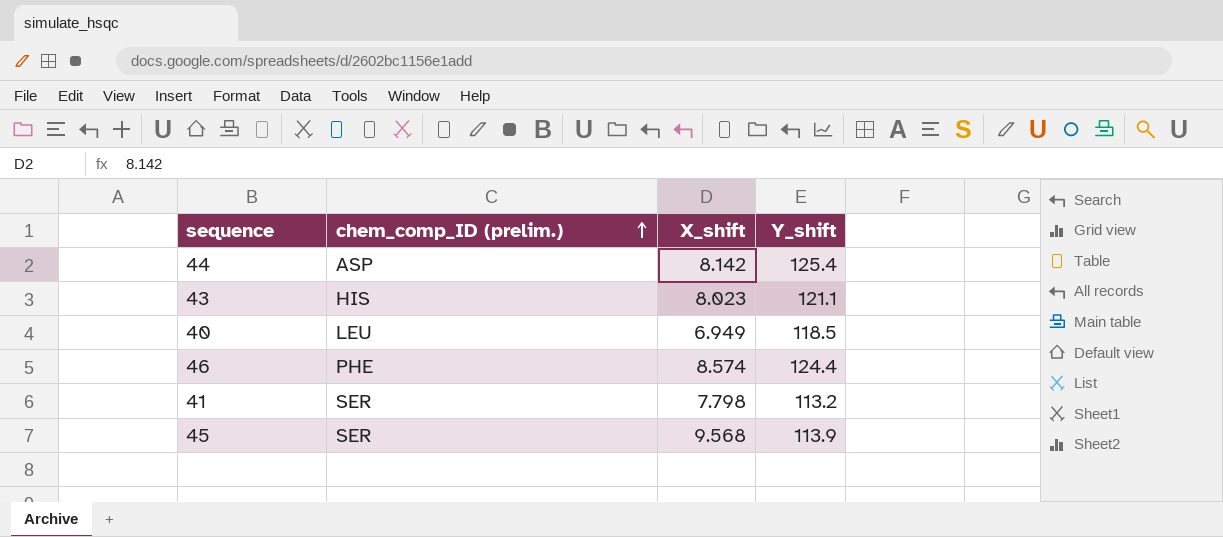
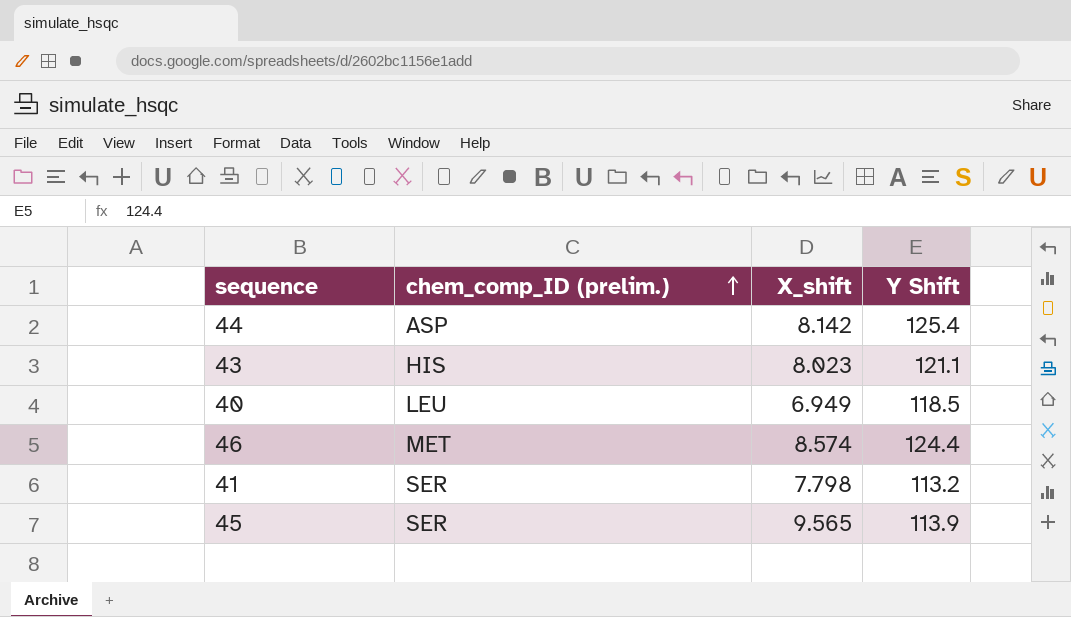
column name: Y_shift -> Y Shift
46 | chem_comp_ID (prelim.): PHE -> MET
45 | X_shift: 9.568 -> 9.565

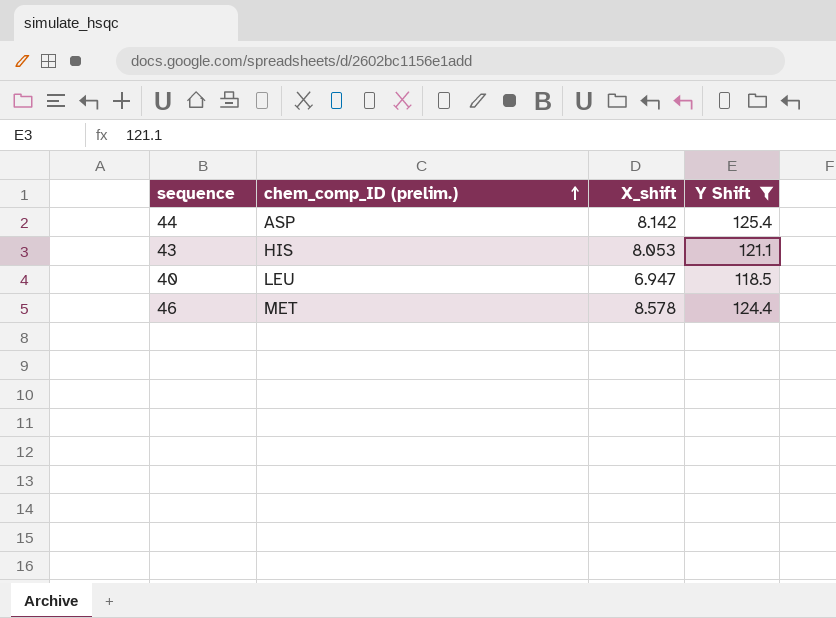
filter: none -> Y Shift >= 118.5
43 | X_shift: 8.023 -> 8.053
40 | X_shift: 6.949 -> 6.947
46 | X_shift: 8.574 -> 8.578

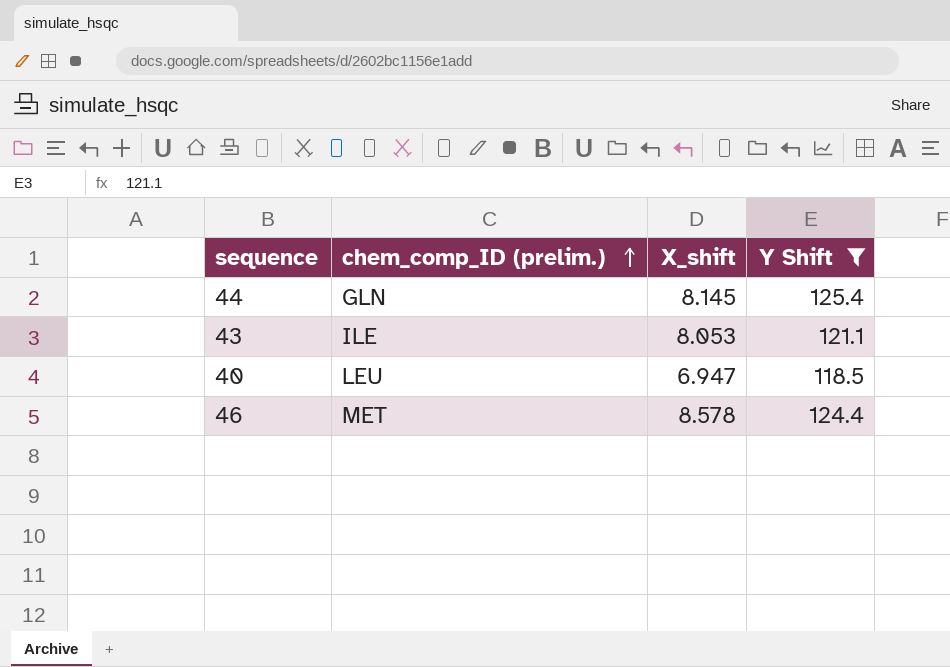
44 | chem_comp_ID (prelim.): ASP -> GLN
44 | X_shift: 8.142 -> 8.145
43 | chem_comp_ID (prelim.): HIS -> ILE

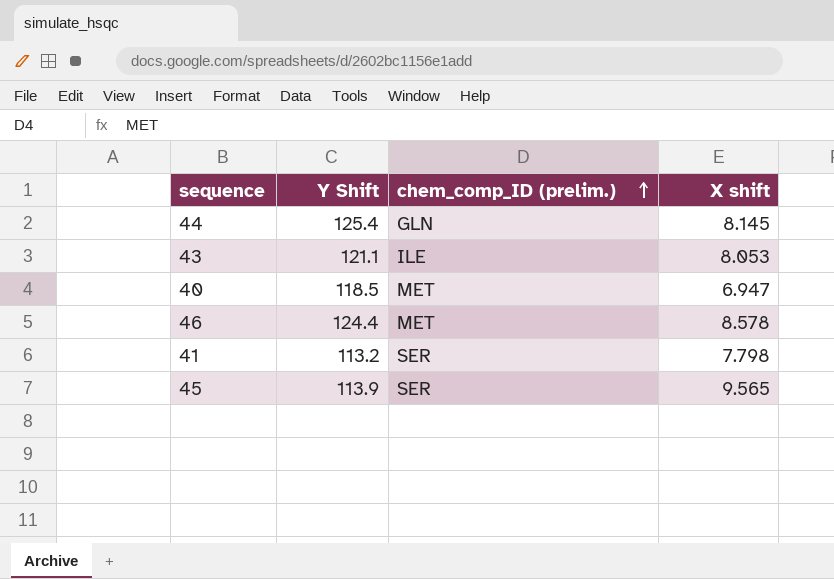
filter: Y Shift >= 118.5 -> none
column Y Shift | position: 4 -> 2
column name: X_shift -> X shift
40 | chem_comp_ID (prelim.): LEU -> MET

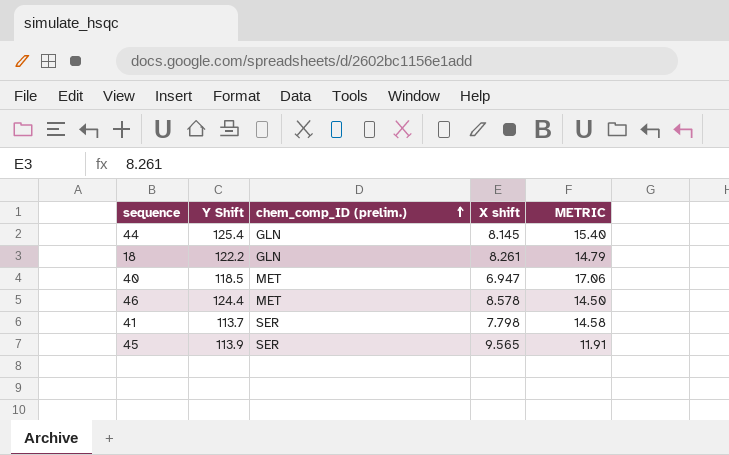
column METRIC | formula: none -> [Y Shift] / [X shift]
row 43: 121.1 | ILE | 8.053 -> none
row 18: none -> 122.2 | GLN | 8.261 | 14.79
41 | Y Shift: 113.2 -> 113.7

